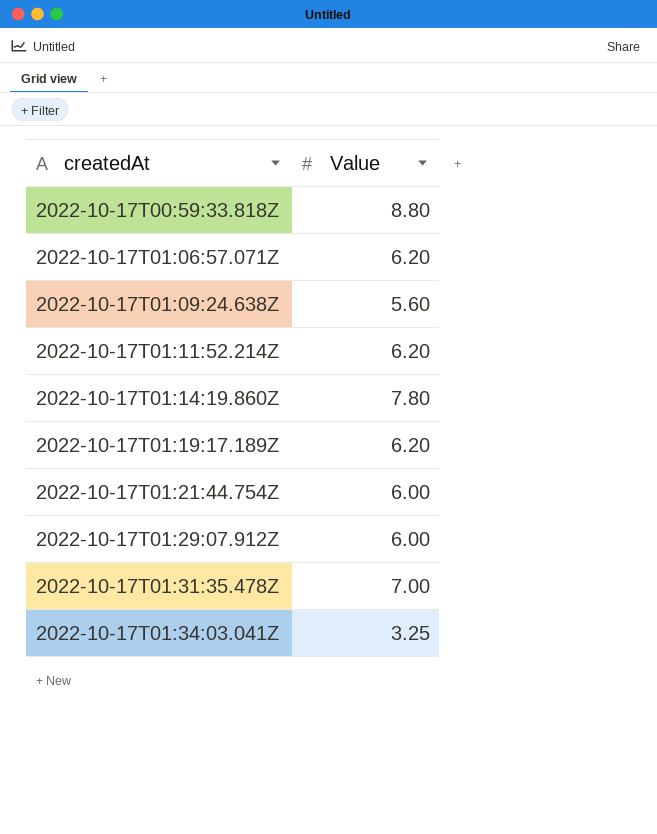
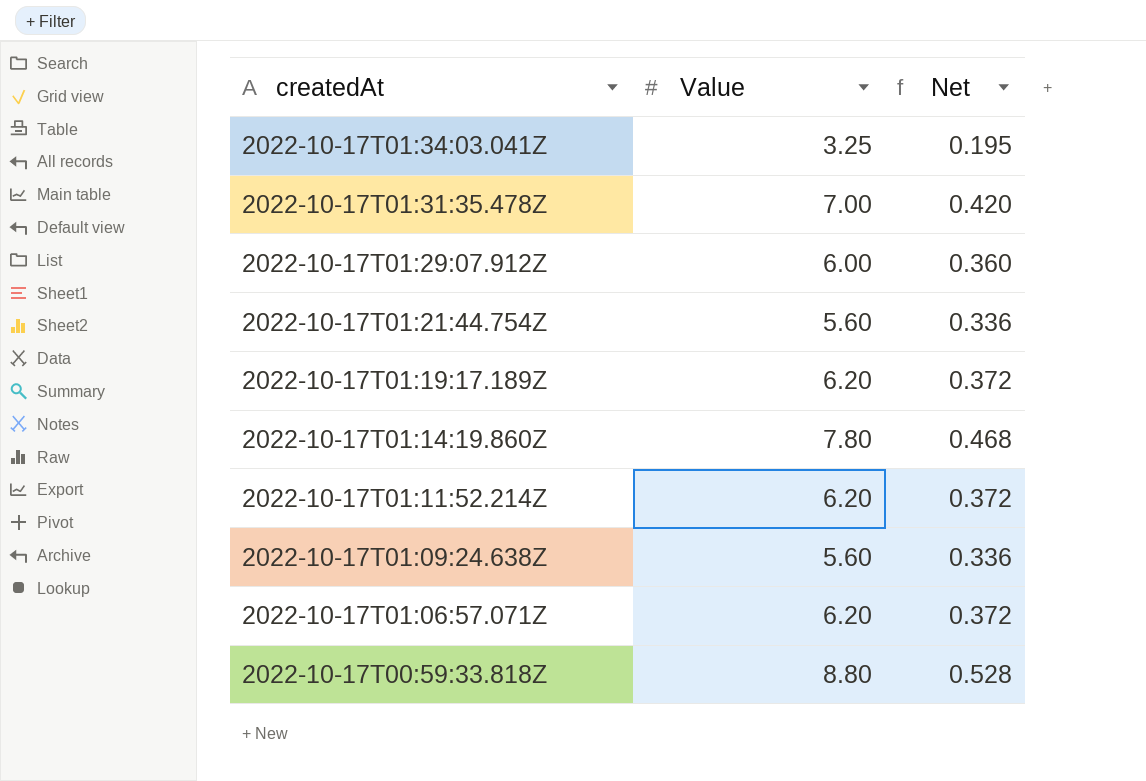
row order: createdAt ascending -> createdAt descending
column Net | formula: none -> [Value] * 0.06
2022-10-17T01:21:44.754Z | Value: 6.00 -> 5.60

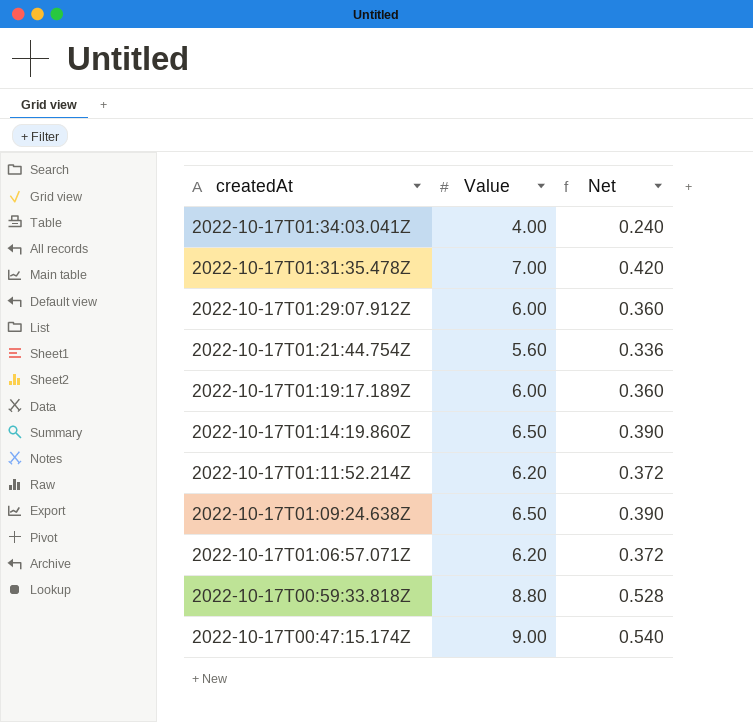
2022-10-17T01:34:03.041Z | Value: 3.25 -> 4.00
2022-10-17T01:34:03.041Z | Net: 0.195 -> 0.240
2022-10-17T01:19:17.189Z | Value: 6.20 -> 6.00
2022-10-17T01:19:17.189Z | Net: 0.372 -> 0.360
2022-10-17T01:14:19.860Z | Value: 7.80 -> 6.50
2022-10-17T01:14:19.860Z | Net: 0.468 -> 0.390
2022-10-17T01:09:24.638Z | Value: 5.60 -> 6.50
2022-10-17T01:09:24.638Z | Net: 0.336 -> 0.390
row 2022-10-17T00:47:15.174Z: none -> 9.00 | 0.540

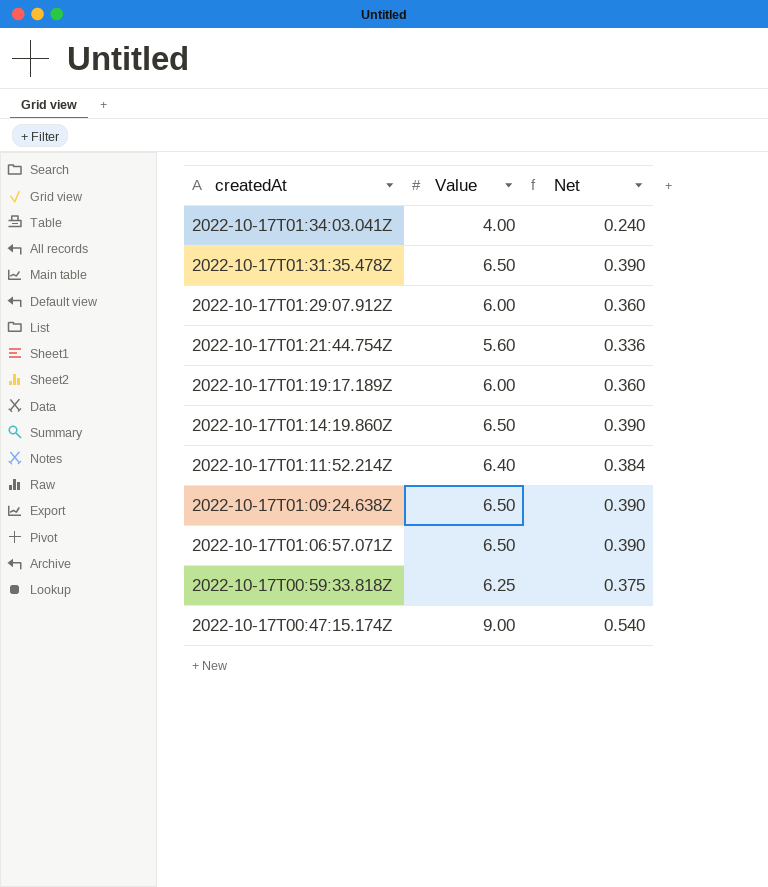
2022-10-17T01:31:35.478Z | Value: 7.00 -> 6.50
2022-10-17T01:31:35.478Z | Net: 0.420 -> 0.390
2022-10-17T01:11:52.214Z | Value: 6.20 -> 6.40
2022-10-17T01:11:52.214Z | Net: 0.372 -> 0.384
2022-10-17T01:06:57.071Z | Value: 6.20 -> 6.50
2022-10-17T01:06:57.071Z | Net: 0.372 -> 0.390
2022-10-17T00:59:33.818Z | Value: 8.80 -> 6.25
2022-10-17T00:59:33.818Z | Net: 0.528 -> 0.375

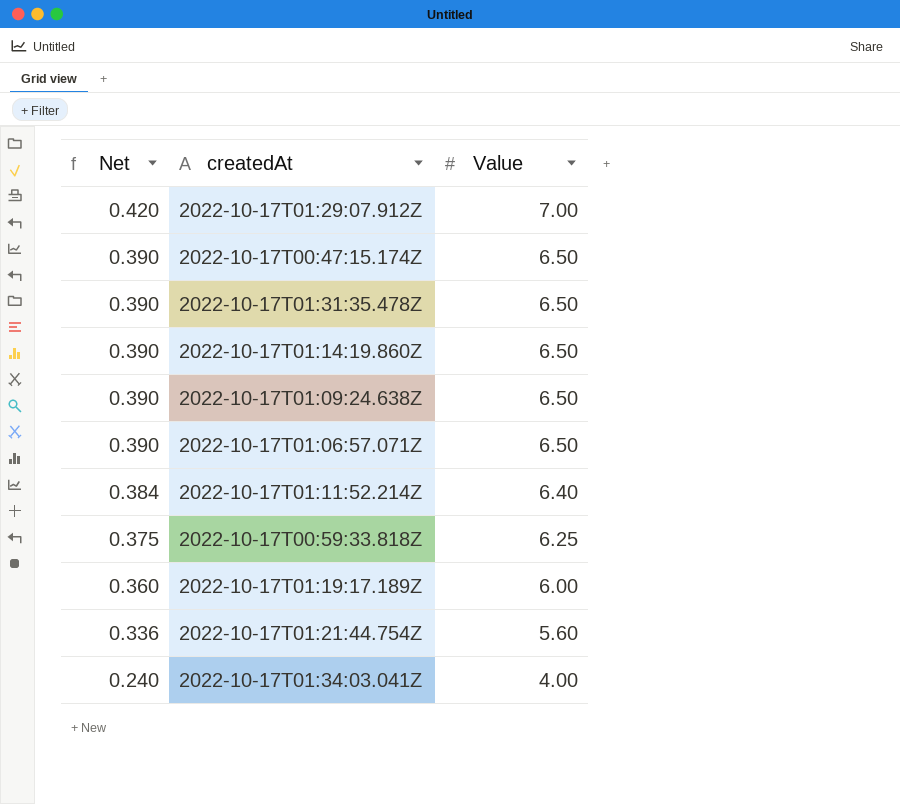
row order: createdAt descending -> Net descending
column Net | position: 3 -> 1
2022-10-17T01:29:07.912Z | Net: 0.360 -> 0.420
2022-10-17T01:29:07.912Z | Value: 6.00 -> 7.00
2022-10-17T00:47:15.174Z | Net: 0.540 -> 0.390
2022-10-17T00:47:15.174Z | Value: 9.00 -> 6.50

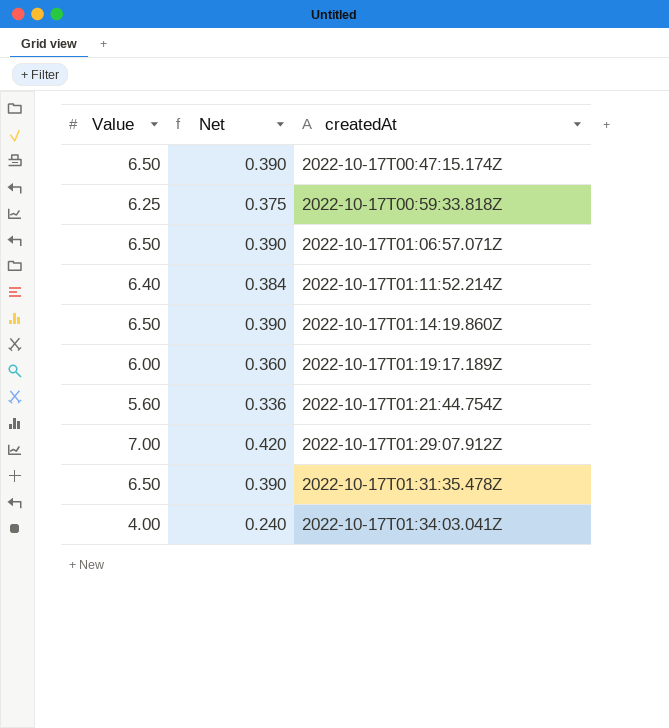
row order: Net descending -> createdAt ascending
column Value | position: 3 -> 1
row 2022-10-17T01:09:24.638Z: 0.390 | 6.50 -> none

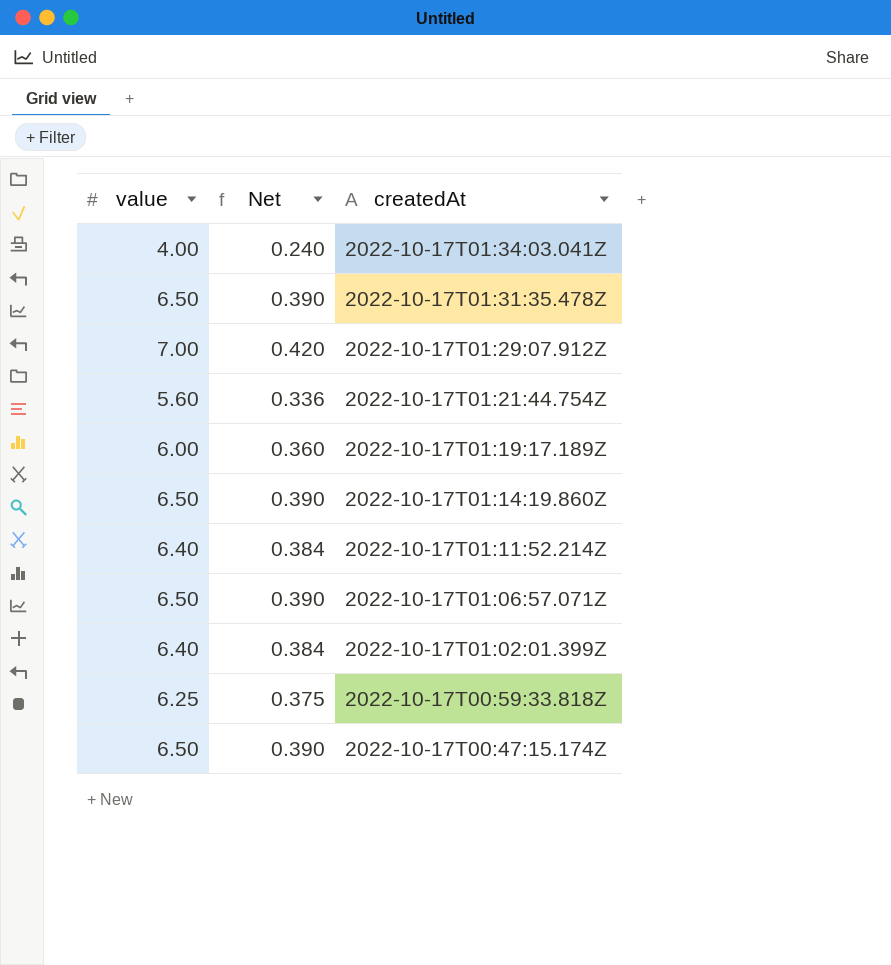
row order: createdAt ascending -> createdAt descending
column name: Value -> value
row 2022-10-17T01:02:01.399Z: none -> 6.40 | 0.384

